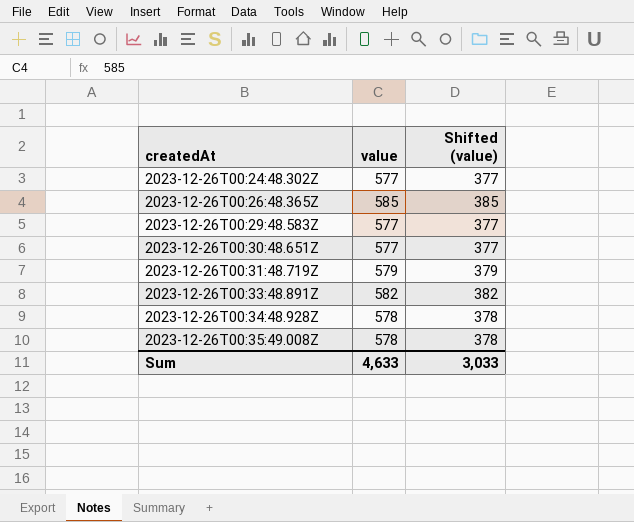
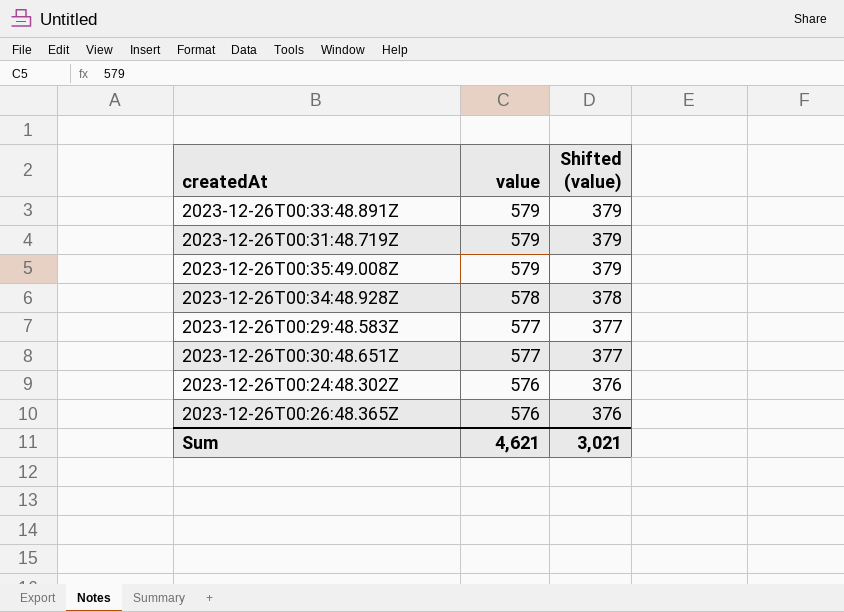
row order: createdAt ascending -> value descending
2023-12-26T00:33:48.891Z | value: 582 -> 579
2023-12-26T00:33:48.891Z | Shifted (value): 382 -> 379
2023-12-26T00:35:49.008Z | value: 578 -> 579
2023-12-26T00:35:49.008Z | Shifted (value): 378 -> 379
2023-12-26T00:24:48.302Z | value: 577 -> 576
2023-12-26T00:24:48.302Z | Shifted (value): 377 -> 376
2023-12-26T00:26:48.365Z | value: 585 -> 576
2023-12-26T00:26:48.365Z | Shifted (value): 385 -> 376
Sum | value: 4,633 -> 4,621
Sum | Shifted (value): 3,033 -> 3,021

